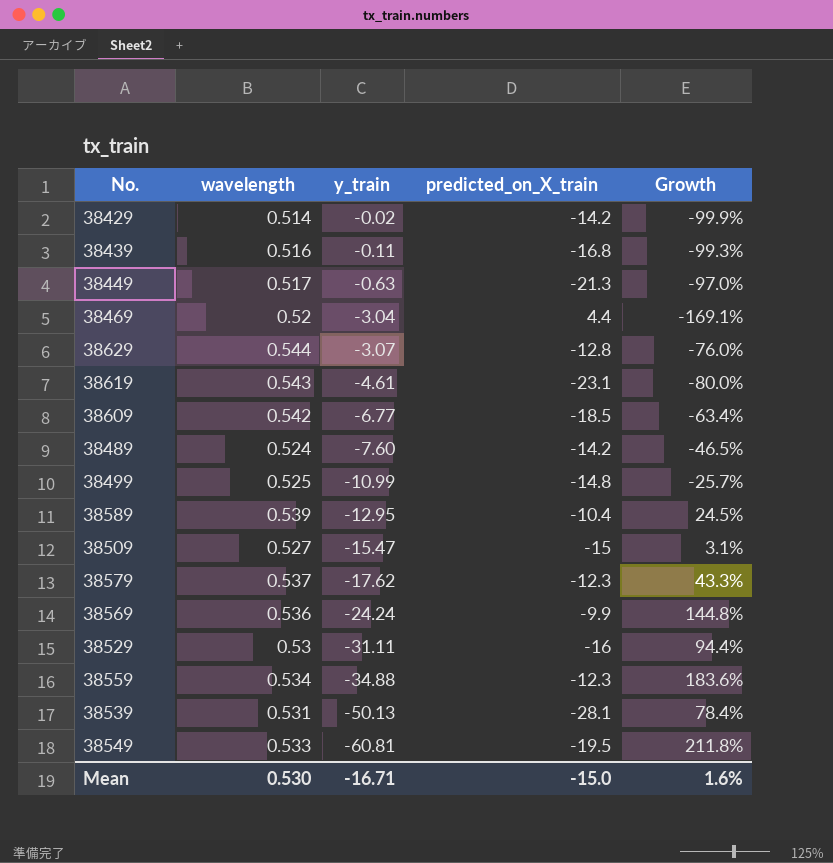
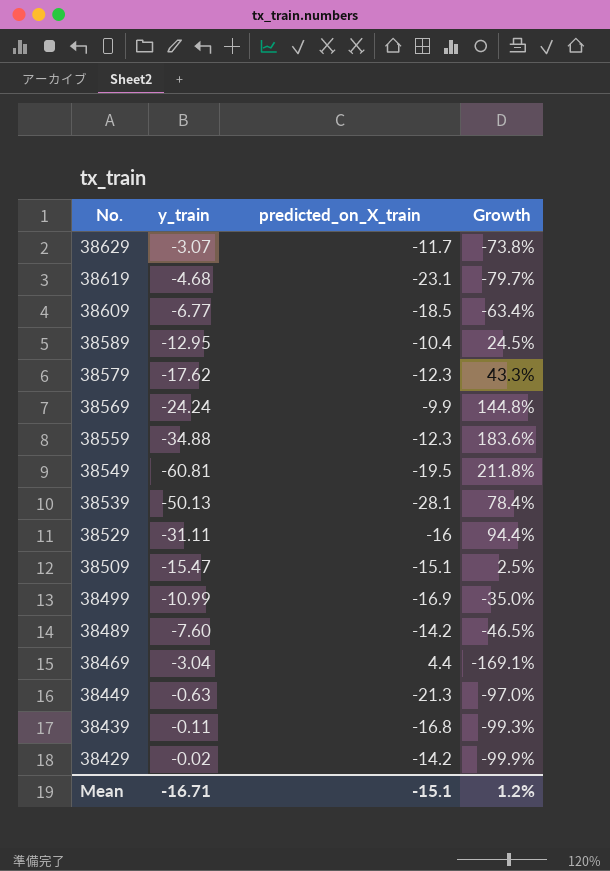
row order: y_train descending -> No. descending
column wavelength | position: 2 -> none
38629 | predicted_on_X_train: -12.8 -> -11.7
38629 | Growth: -76.0% -> -73.8%
38619 | y_train: -4.61 -> -4.68
38619 | Growth: -80.0% -> -79.7%
38509 | predicted_on_X_train: -15 -> -15.1
38509 | Growth: 3.1% -> 2.5%
38499 | predicted_on_X_train: -14.8 -> -16.9
38499 | Growth: -25.7% -> -35.0%
Mean | predicted_on_X_train: -15.0 -> -15.1
Mean | Growth: 1.6% -> 1.2%

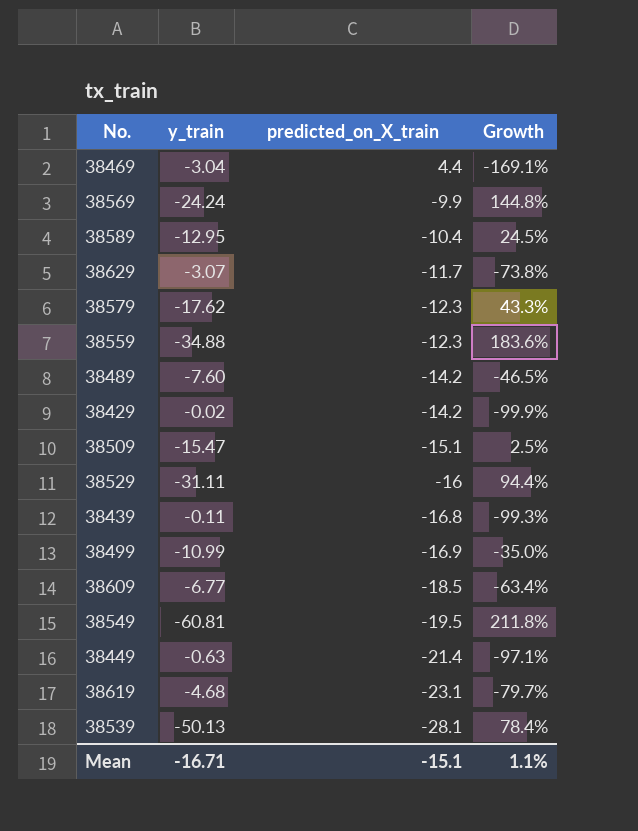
row order: No. descending -> predicted_on_X_train descending
38449 | predicted_on_X_train: -21.3 -> -21.4
38449 | Growth: -97.0% -> -97.1%
Mean | Growth: 1.2% -> 1.1%

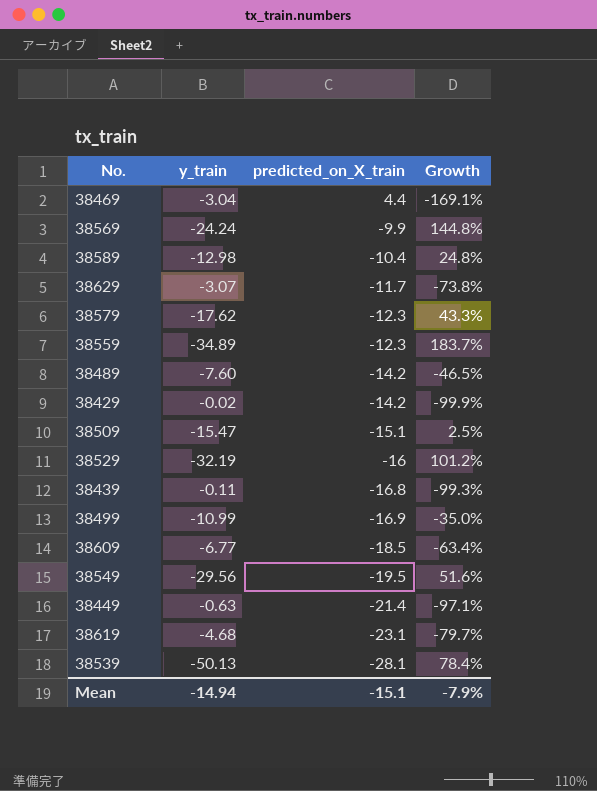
38589 | y_train: -12.95 -> -12.98
38589 | Growth: 24.5% -> 24.8%
38559 | y_train: -34.88 -> -34.89
38559 | Growth: 183.6% -> 183.7%
38529 | y_train: -31.11 -> -32.19
38529 | Growth: 94.4% -> 101.2%
38549 | y_train: -60.81 -> -29.56
38549 | Growth: 211.8% -> 51.6%
Mean | y_train: -16.71 -> -14.94
Mean | Growth: 1.1% -> -7.9%

